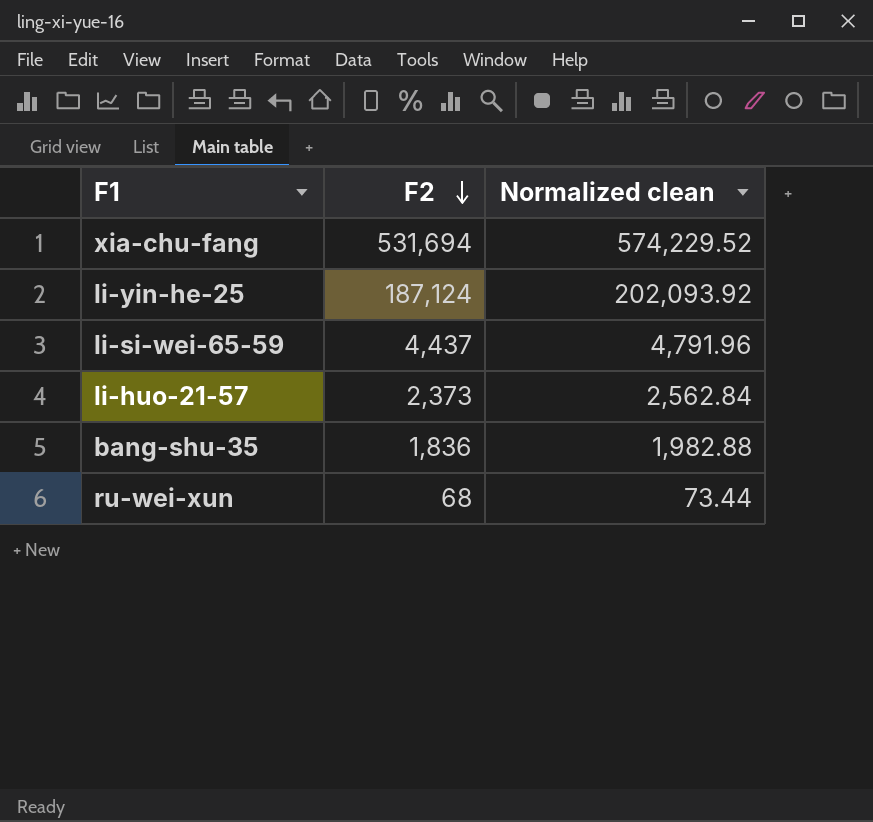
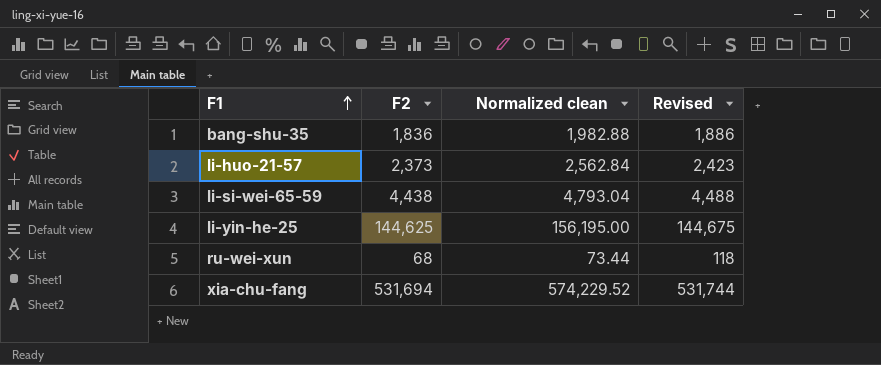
row order: F2 descending -> F1 ascending
column Revised | formula: none -> [F2] + 50
li-si-wei-65-59 | F2: 4,437 -> 4,438
li-si-wei-65-59 | Normalized clean: 4,791.96 -> 4,793.04
li-yin-he-25 | F2: 187,124 -> 144,625
li-yin-he-25 | Normalized clean: 202,093.92 -> 156,195.00

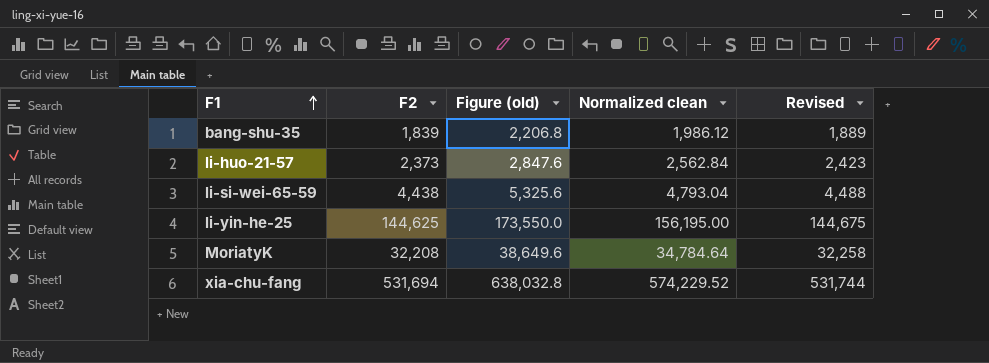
column Figure (old) | formula: none -> [F2] * 1.2
row ru-wei-xun: 68 | 73.44 | 118 -> none
bang-shu-35 | F2: 1,836 -> 1,839
bang-shu-35 | Normalized clean: 1,982.88 -> 1,986.12
bang-shu-35 | Revised: 1,886 -> 1,889
row MoriatyK: none -> 32,208 | 38,649.6 | 34,784.64 | 32,258

